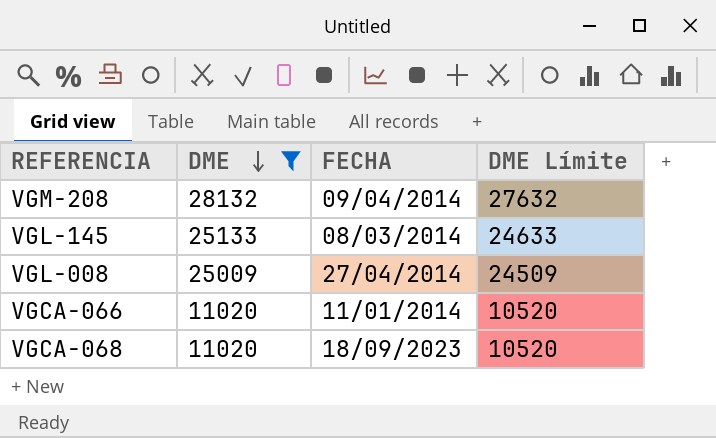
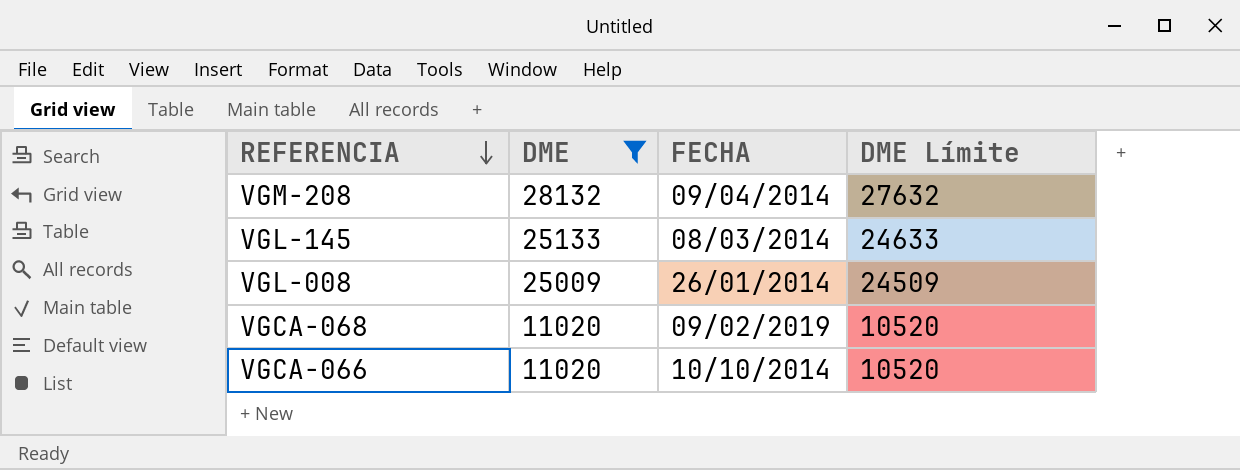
row order: DME descending -> REFERENCIA descending
VGL-008 | FECHA: 27/04/2014 -> 26/01/2014
VGCA-068 | FECHA: 18/09/2023 -> 09/02/2019
VGCA-066 | FECHA: 11/01/2014 -> 10/10/2014

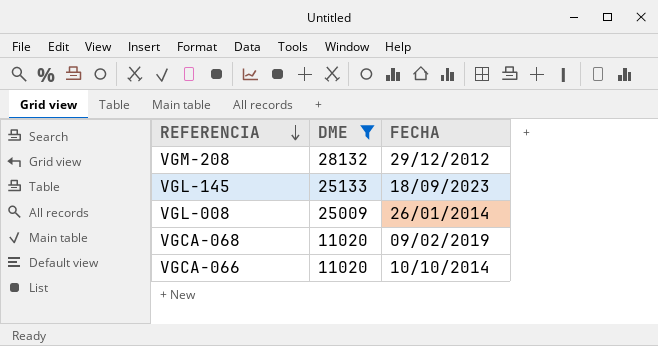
column DME Límite | formula: [DME] - 500 -> none
VGM-208 | FECHA: 09/04/2014 -> 29/12/2012
VGL-145 | FECHA: 08/03/2014 -> 18/09/2023

